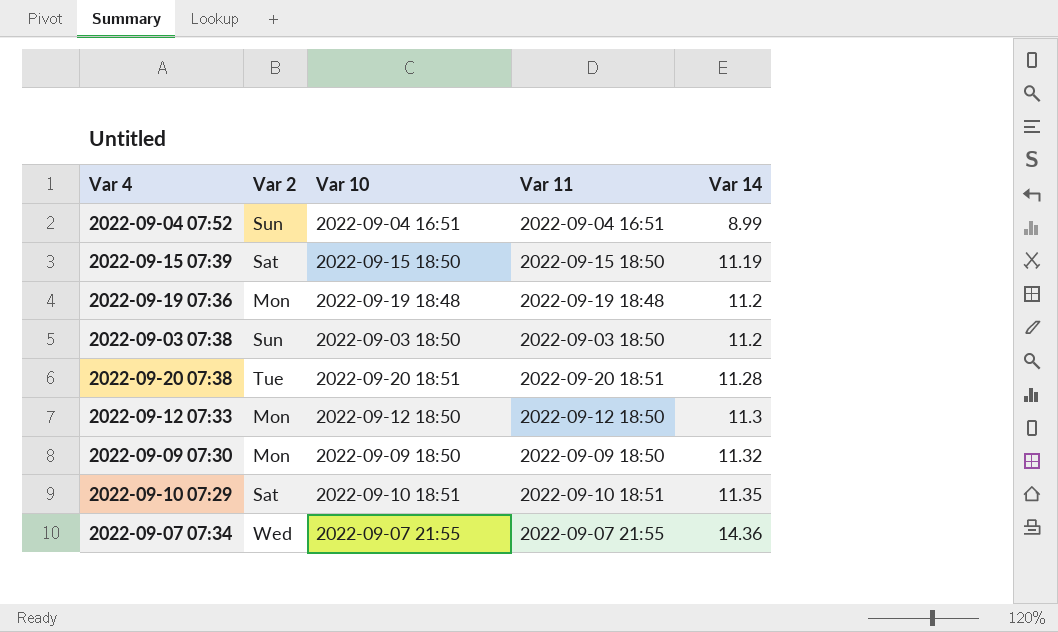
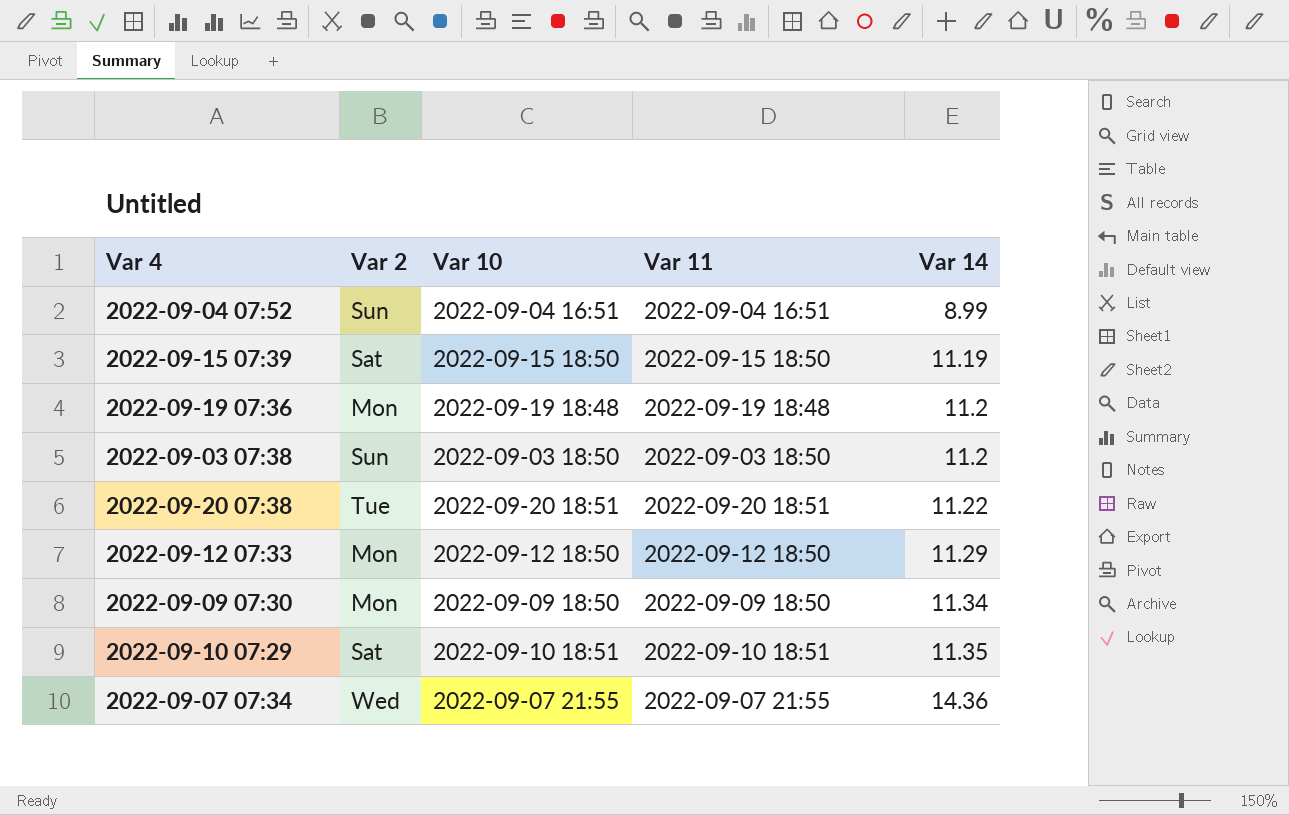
2022-09-20 07:38 | Var 14: 11.28 -> 11.22
2022-09-12 07:33 | Var 14: 11.3 -> 11.29
2022-09-09 07:30 | Var 14: 11.32 -> 11.34

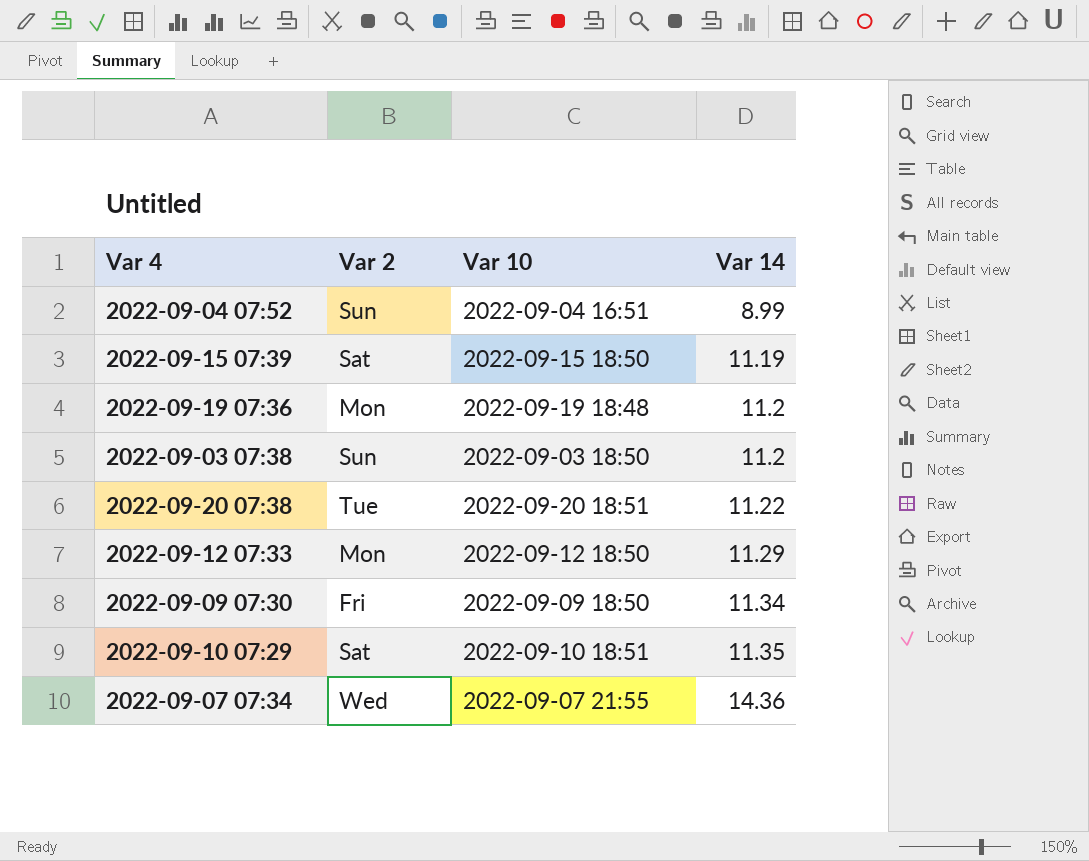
column Var 11 | position: 4 -> none
2022-09-09 07:30 | Var 2: Mon -> Fri

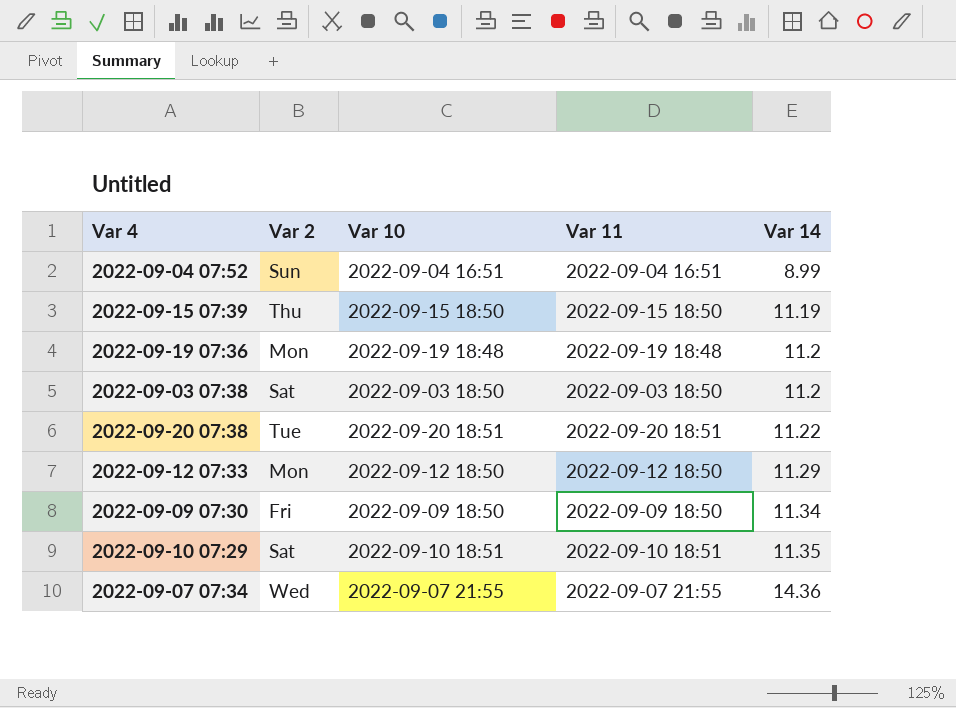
column Var 11 | position: none -> 4
2022-09-15 07:39 | Var 2: Sat -> Thu
2022-09-03 07:38 | Var 2: Sun -> Sat

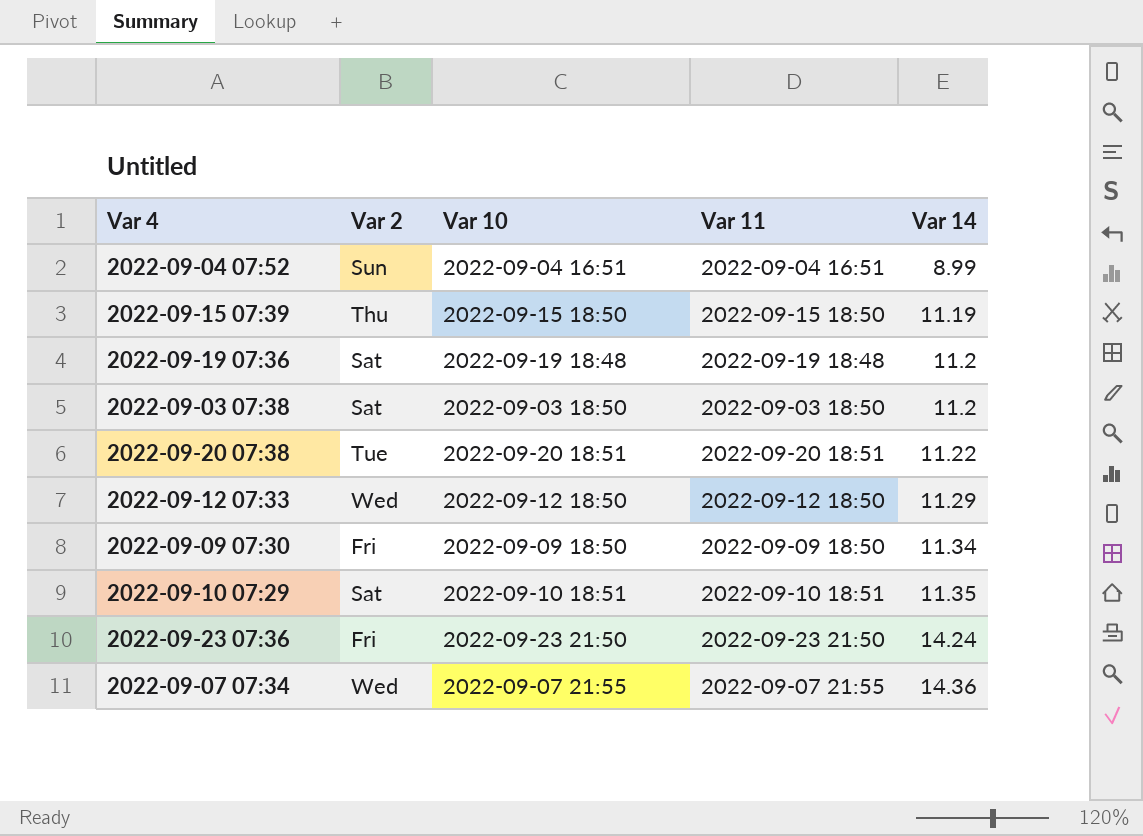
2022-09-19 07:36 | Var 2: Mon -> Sat
2022-09-12 07:33 | Var 2: Mon -> Wed
row 2022-09-23 07:36: none -> Fri | 2022-09-23 21:50 | 2022-09-23 21:50 | 14.24

